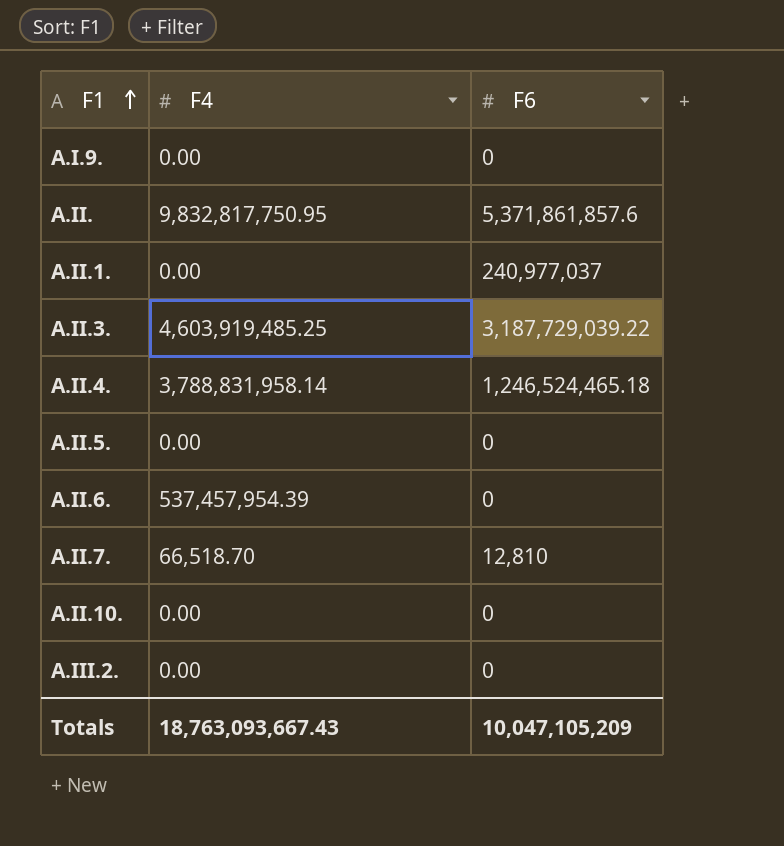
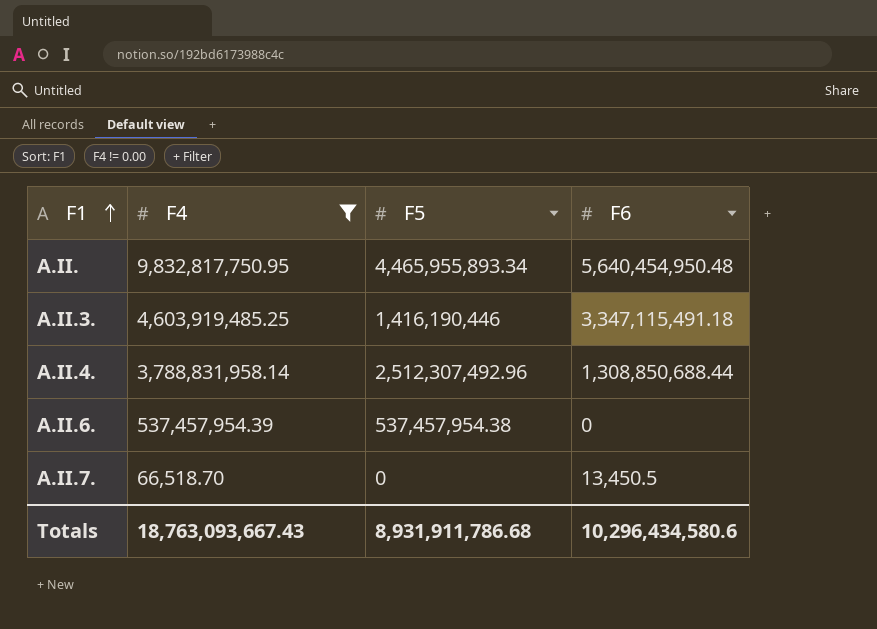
filter: none -> F4 != 0.00
column F5 | position: none -> 3
A.II. | F6: 5,371,861,857.6 -> 5,640,454,950.48
A.II.3. | F6: 3,187,729,039.22 -> 3,347,115,491.18
A.II.4. | F6: 1,246,524,465.18 -> 1,308,850,688.44
A.II.7. | F6: 12,810 -> 13,450.5
Totals | F6: 10,047,105,209 -> 10,296,434,580.6

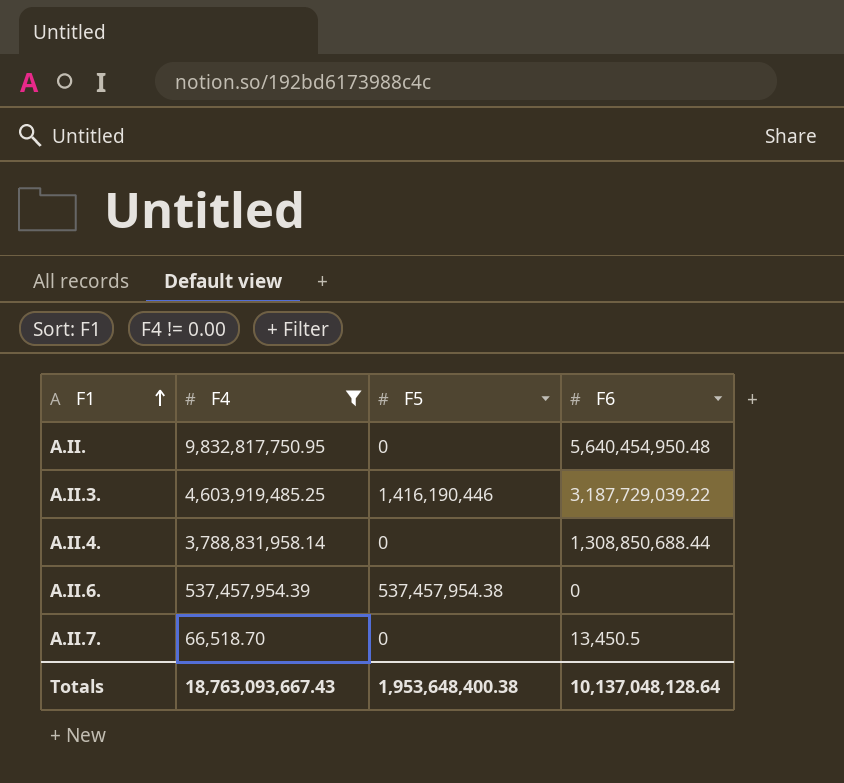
A.II. | F5: 4,465,955,893.34 -> 0
A.II.3. | F6: 3,347,115,491.18 -> 3,187,729,039.22
A.II.4. | F5: 2,512,307,492.96 -> 0
Totals | F5: 8,931,911,786.68 -> 1,953,648,400.38
Totals | F6: 10,296,434,580.6 -> 10,137,048,128.64

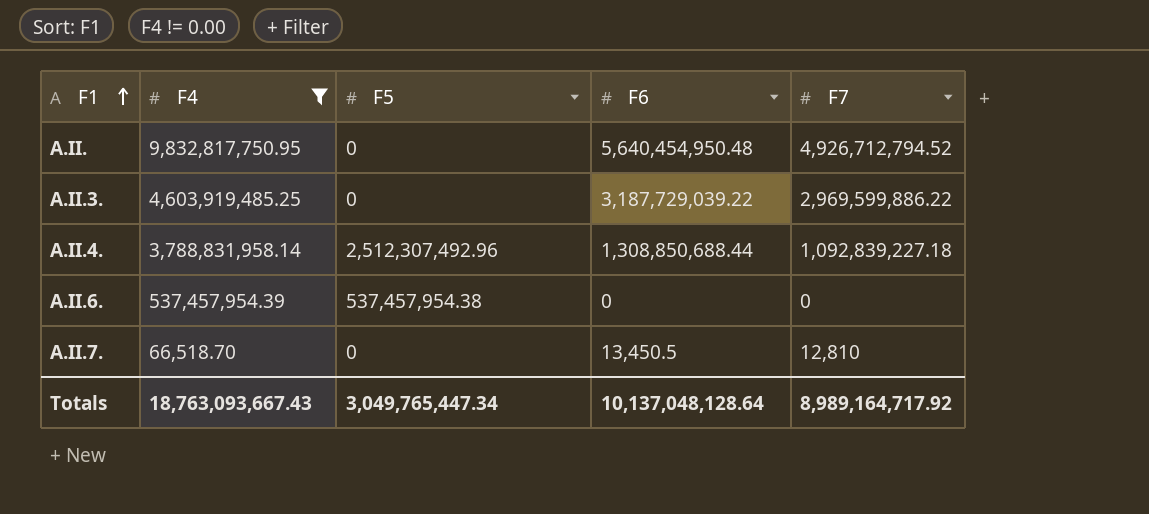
column F7 | position: none -> 5
A.II.3. | F5: 1,416,190,446 -> 0
A.II.4. | F5: 0 -> 2,512,307,492.96
Totals | F5: 1,953,648,400.38 -> 3,049,765,447.34

